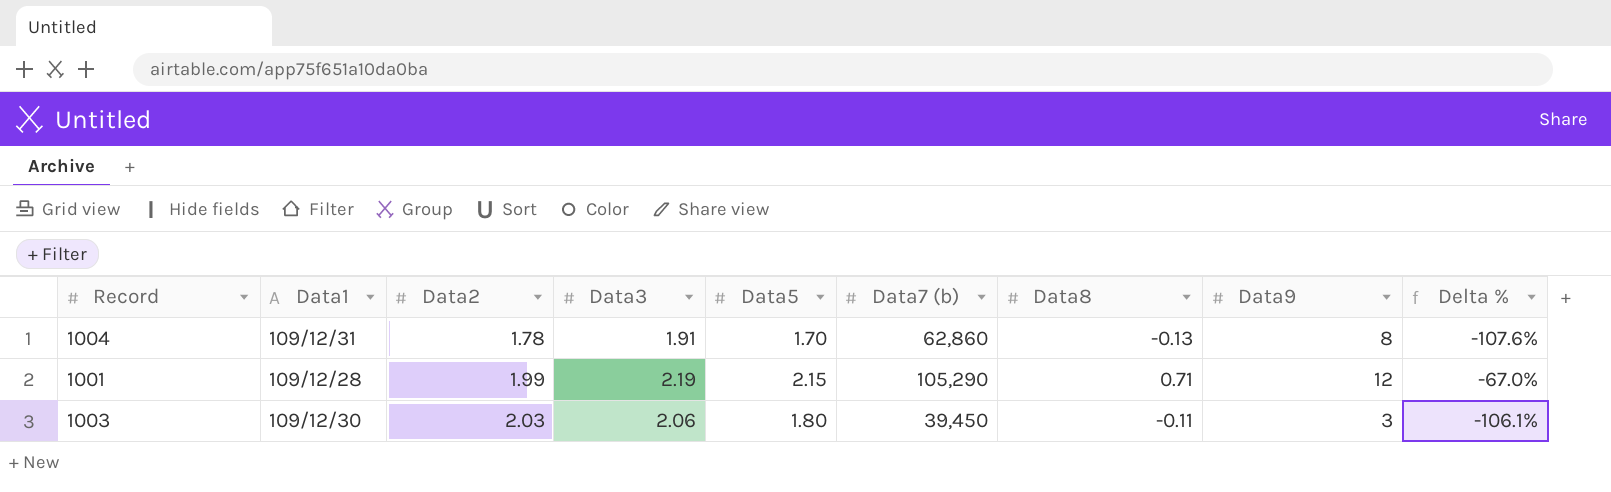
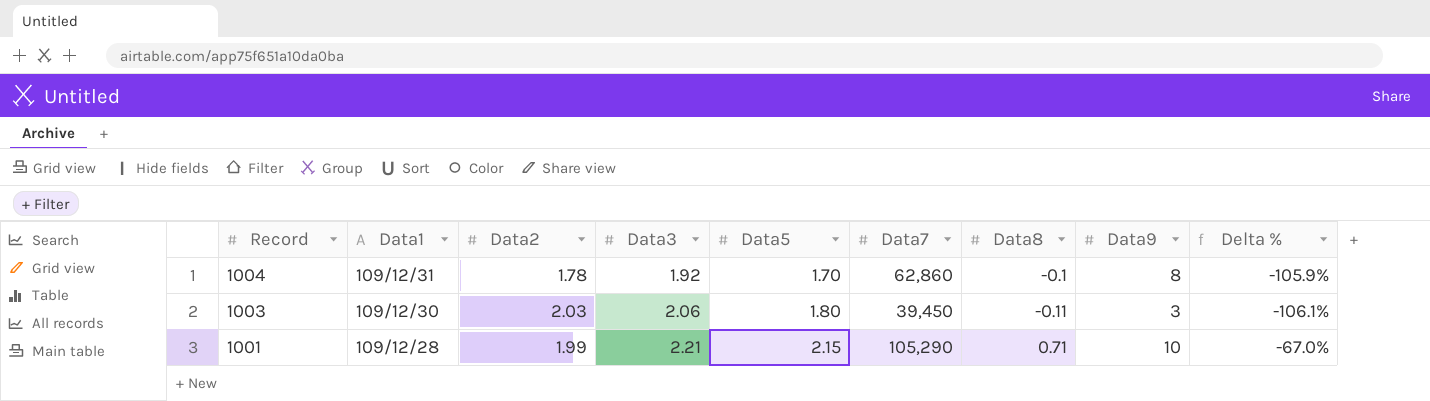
row order: Data2 ascending -> Record descending
column name: Data7 (b) -> Data7
1004 | Data3: 1.91 -> 1.92
1004 | Data8: -0.13 -> -0.1
1004 | Delta %: -107.6% -> -105.9%
1001 | Data3: 2.19 -> 2.21
1001 | Data9: 12 -> 10

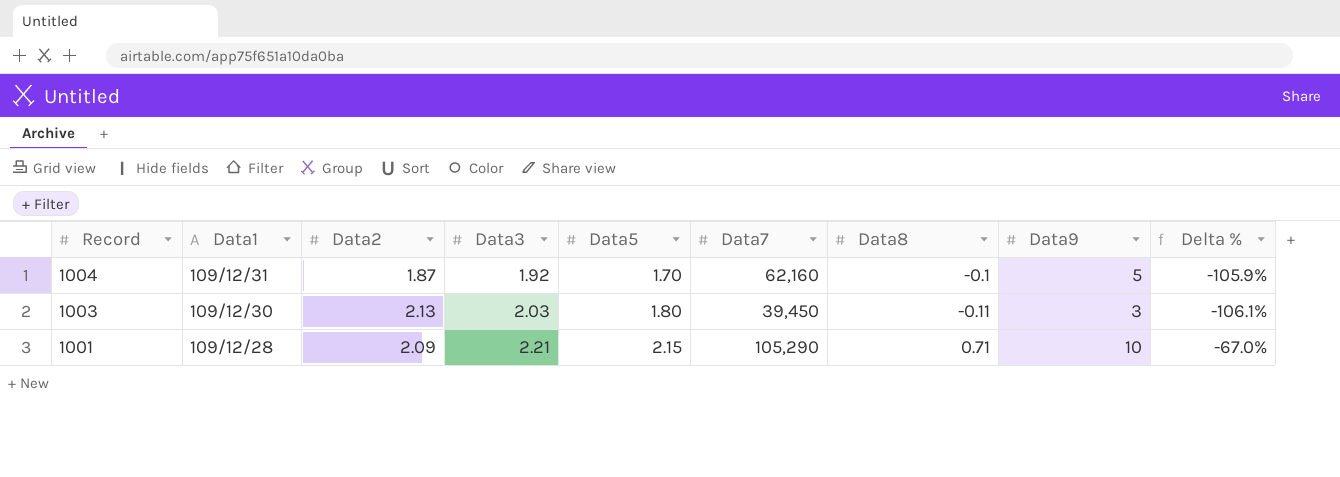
1004 | Data2: 1.78 -> 1.87
1004 | Data7: 62,860 -> 62,160
1004 | Data9: 8 -> 5
1003 | Data2: 2.03 -> 2.13
1003 | Data3: 2.06 -> 2.03
1001 | Data2: 1.99 -> 2.09

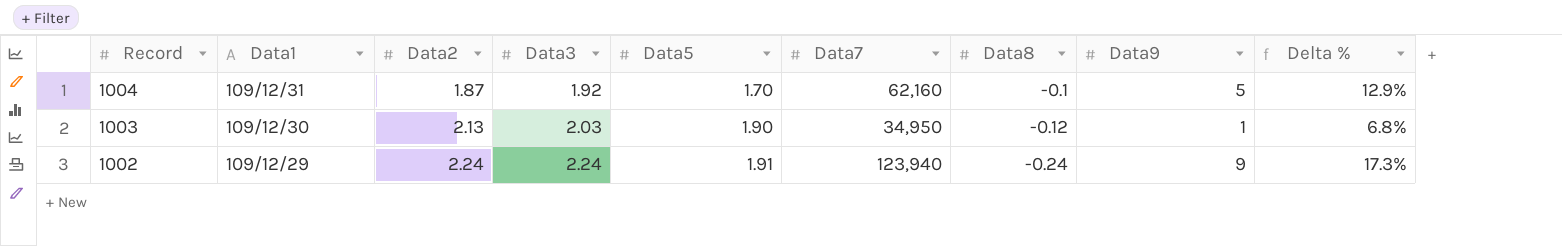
column Delta % | formula: ([Data8] - [Data5]) / [Data5] -> ([Data3] - [Data5]) / [Data5]
row 1001: 109/12/28 | 2.09 | 2.21 | 2.15 | 105,290 | 0.71 | 10 | -67.0% -> none
1003 | Data5: 1.80 -> 1.90
1003 | Data7: 39,450 -> 34,950
1003 | Data8: -0.11 -> -0.12
1003 | Data9: 3 -> 1
row 1002: none -> 109/12/29 | 2.24 | 2.24 | 1.91 | 123,940 | -0.24 | 9 | 17.3%

